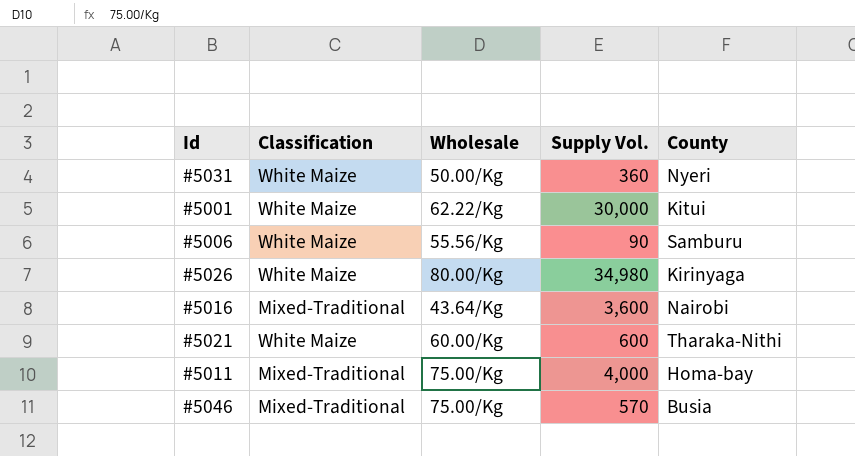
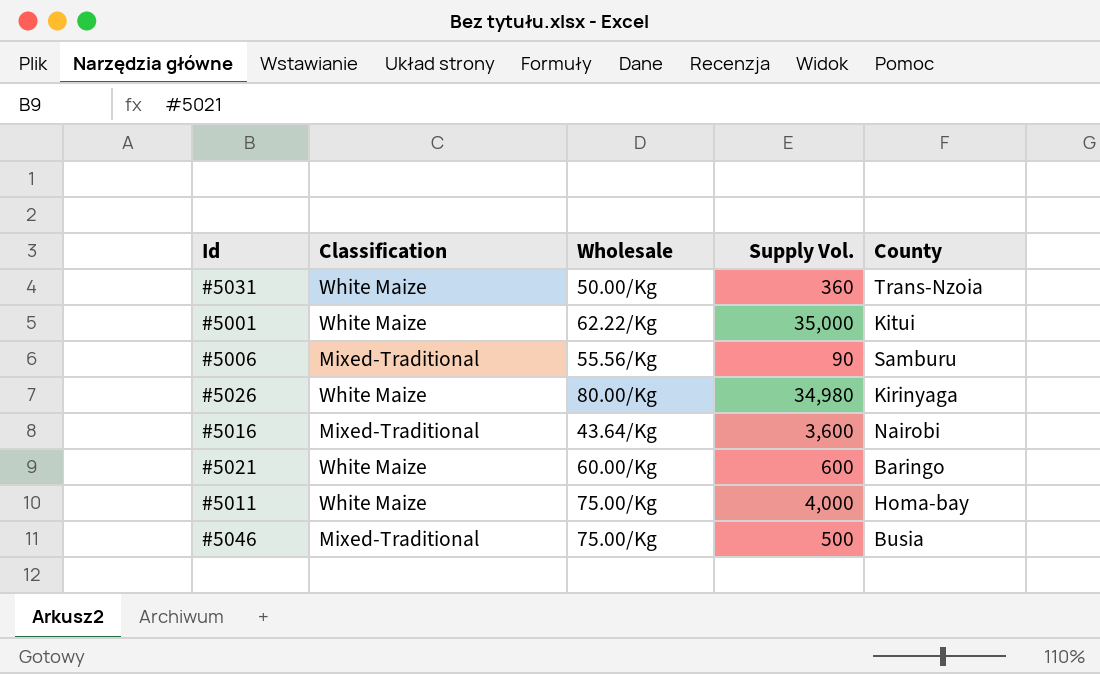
#5031 | County: Nyeri -> Trans-Nzoia
#5001 | Supply Vol.: 30,000 -> 35,000
#5006 | Classification: White Maize -> Mixed-Traditional
#5021 | County: Tharaka-Nithi -> Baringo
#5011 | Classification: Mixed-Traditional -> White Maize
#5046 | Supply Vol.: 570 -> 500

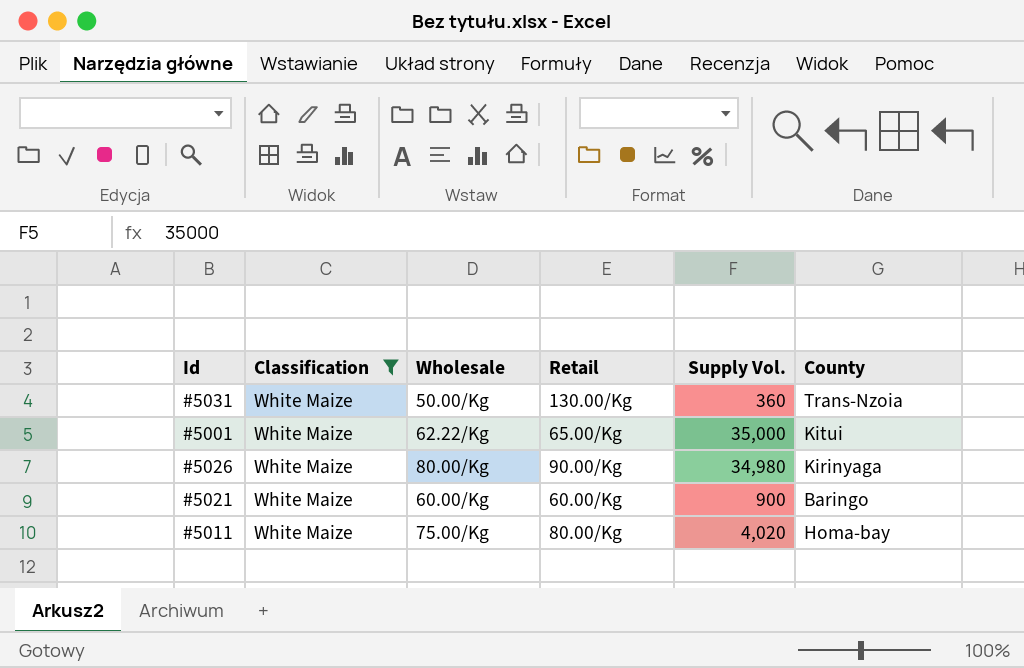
filter: none -> Classification = White Maize
column Retail | position: none -> 4
#5021 | Supply Vol.: 600 -> 900
#5011 | Supply Vol.: 4,000 -> 4,020

